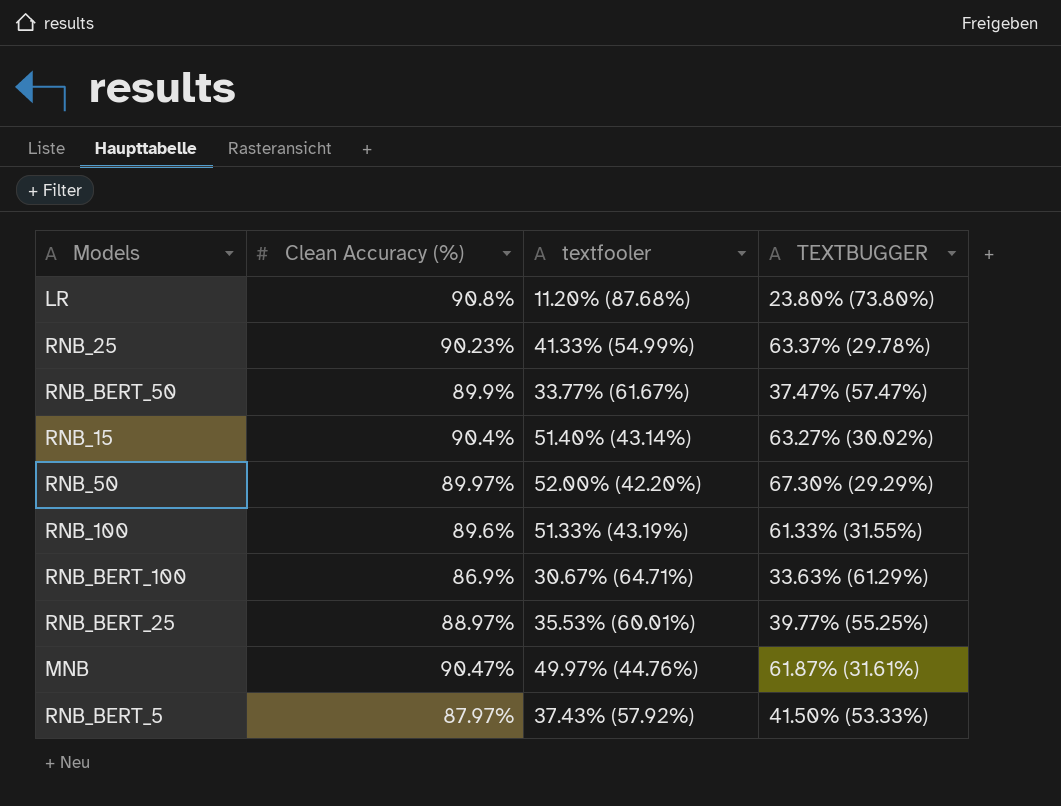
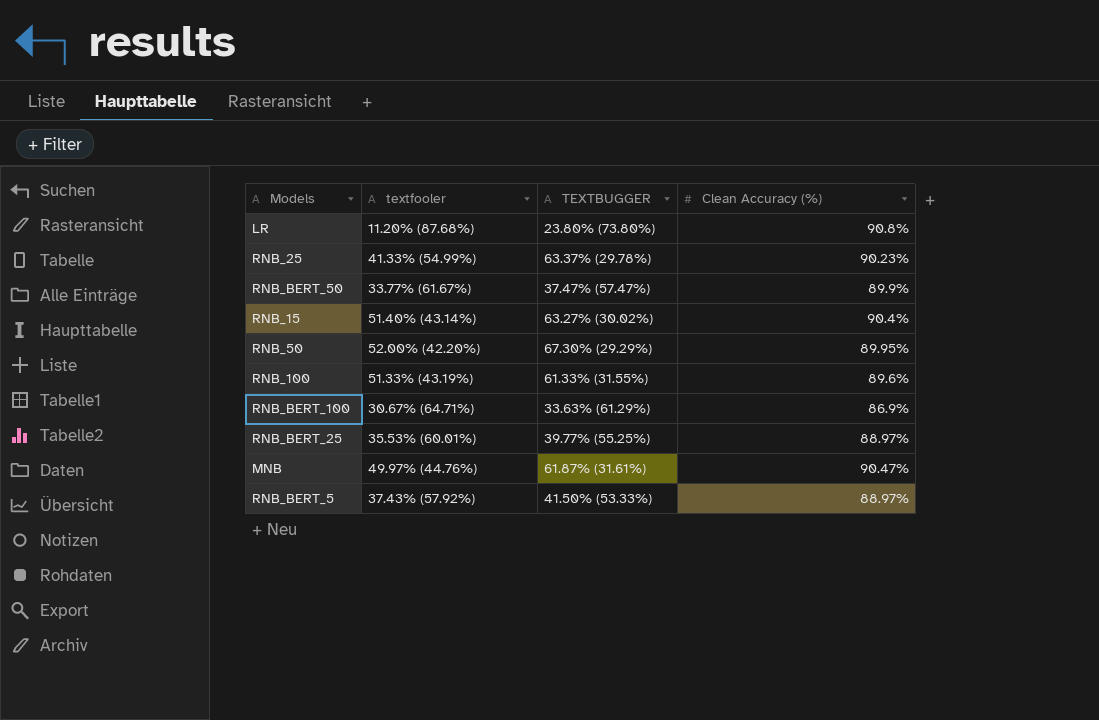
column Clean Accuracy (%) | position: 2 -> 4
RNB_50 | Clean Accuracy (%): 89.97% -> 89.95%
RNB_BERT_5 | Clean Accuracy (%): 87.97% -> 88.97%

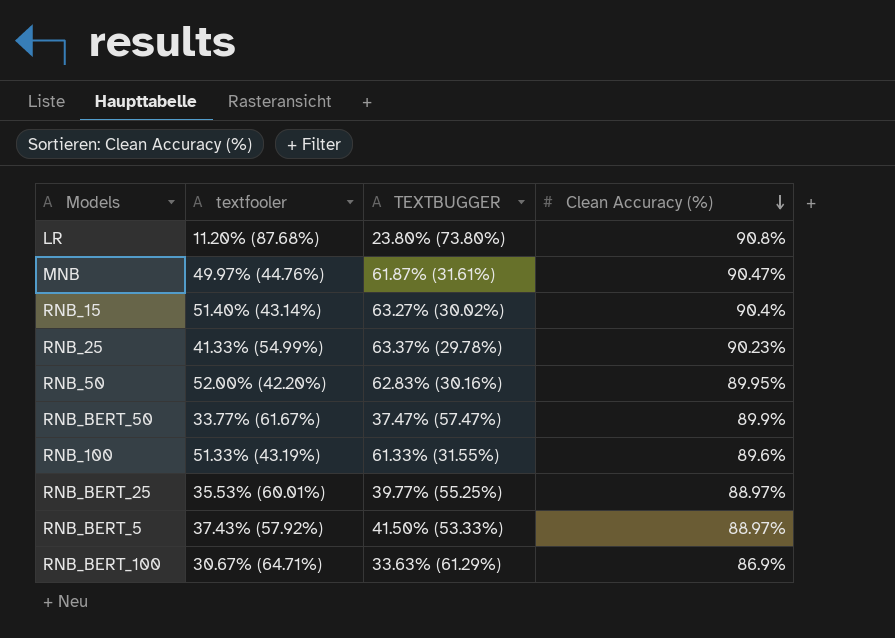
row order: none -> Clean Accuracy (%) descending
RNB_50 | TEXTBUGGER: 67.30% (29.29%) -> 62.83% (30.16%)

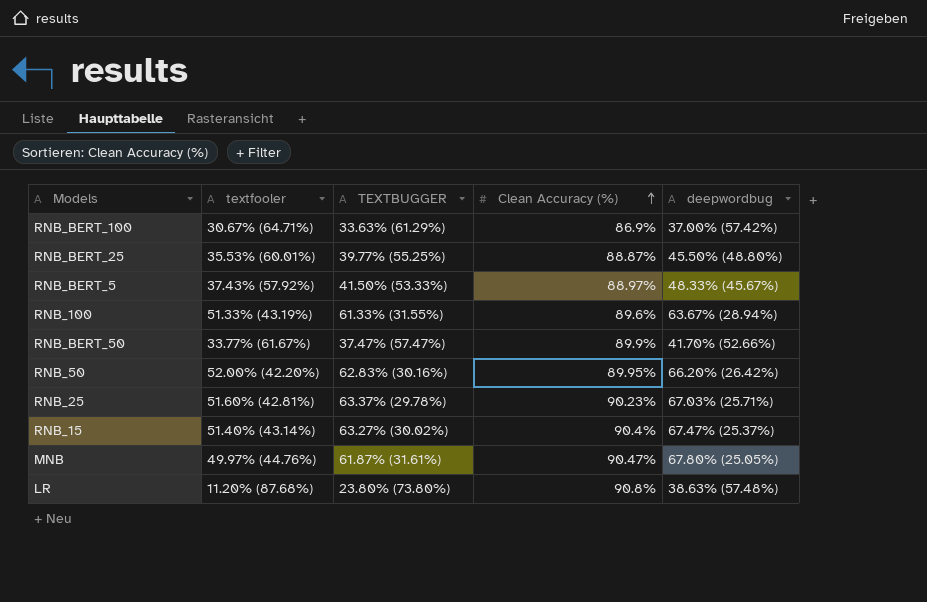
row order: Clean Accuracy (%) descending -> Clean Accuracy (%) ascending
column deepwordbug | position: none -> 5
RNB_BERT_25 | Clean Accuracy (%): 88.97% -> 88.87%
RNB_25 | textfooler: 41.33% (54.99%) -> 51.60% (42.81%)

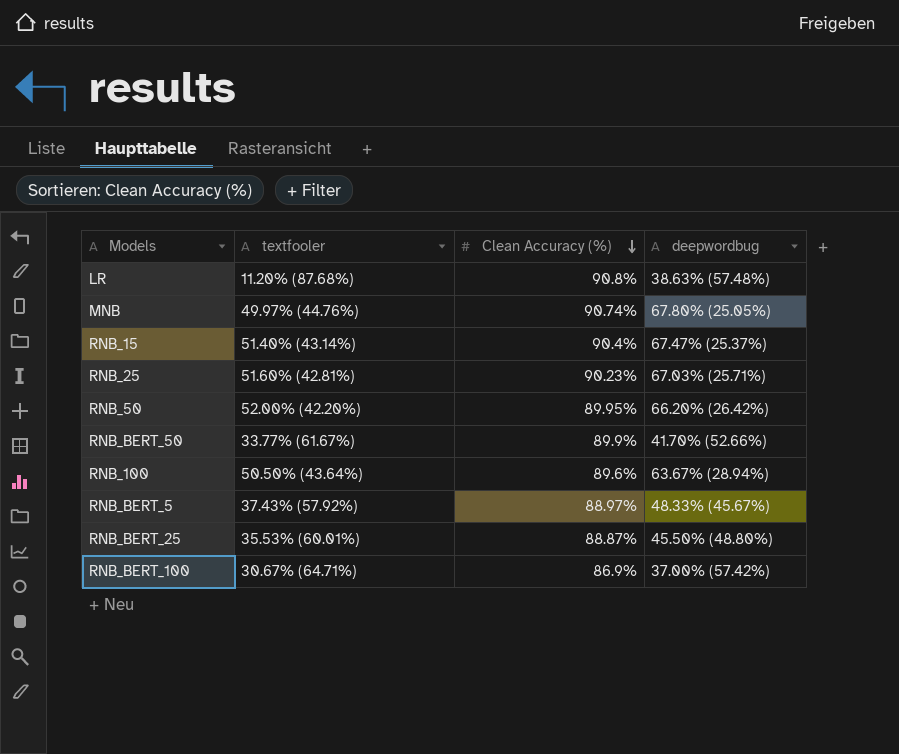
row order: Clean Accuracy (%) ascending -> Clean Accuracy (%) descending
column TEXTBUGGER | position: 3 -> none
MNB | Clean Accuracy (%): 90.47% -> 90.74%
RNB_100 | textfooler: 51.33% (43.19%) -> 50.50% (43.64%)

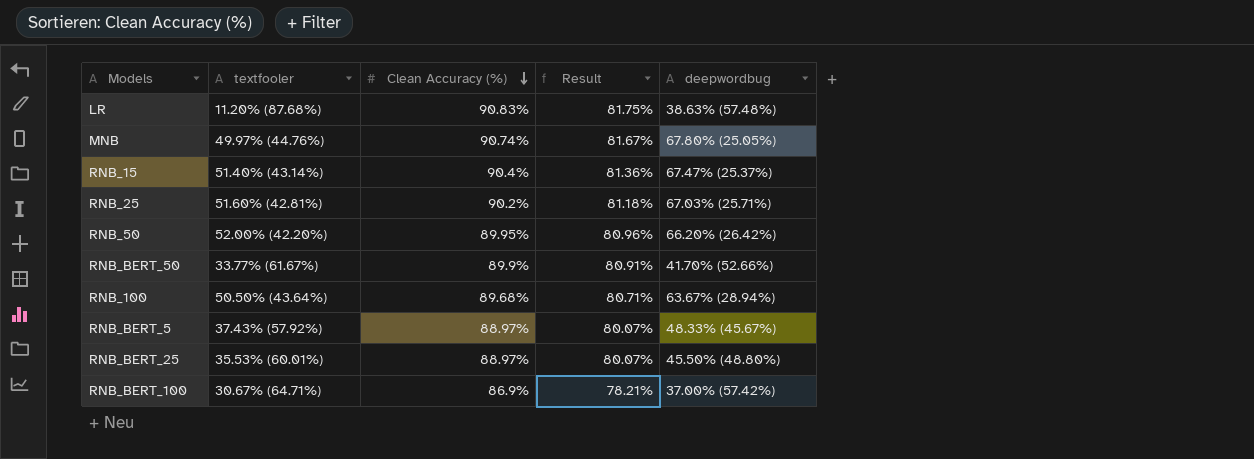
column Result | formula: none -> [Clean Accuracy (%)] * 0.9
LR | Clean Accuracy (%): 90.8% -> 90.83%
RNB_25 | Clean Accuracy (%): 90.23% -> 90.2%
RNB_100 | Clean Accuracy (%): 89.6% -> 89.68%
RNB_BERT_25 | Clean Accuracy (%): 88.87% -> 88.97%

